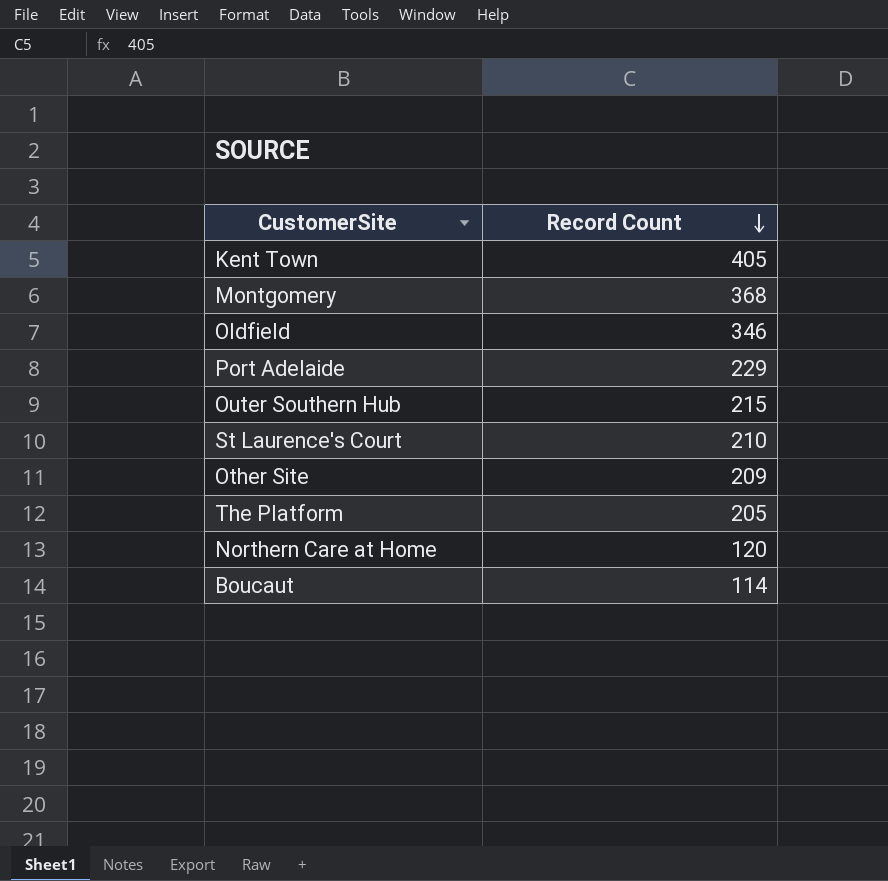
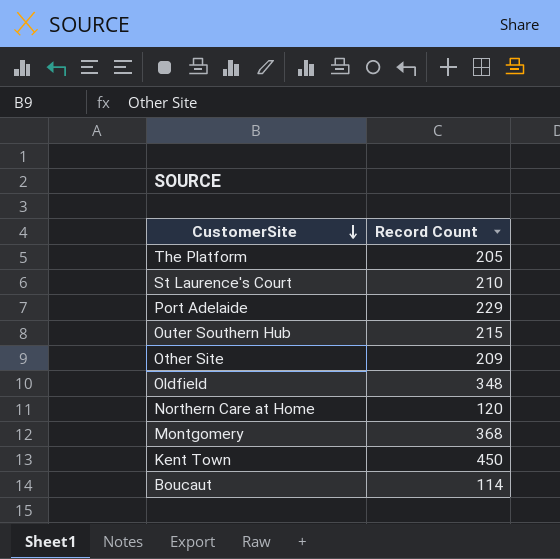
row order: Record Count descending -> CustomerSite descending
Oldfield | Record Count: 346 -> 348
Kent Town | Record Count: 405 -> 450

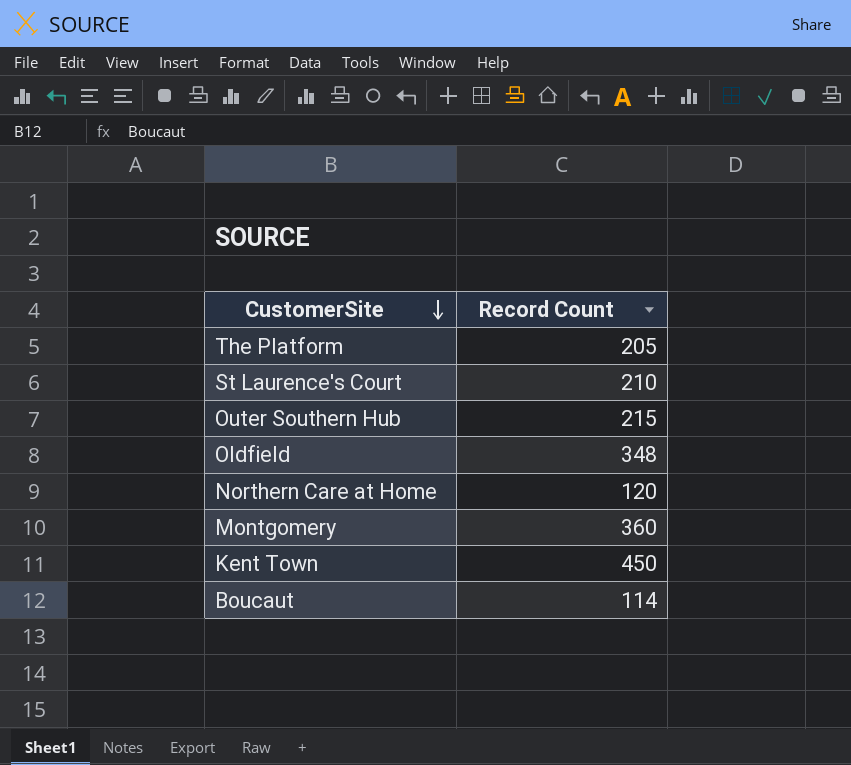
row Port Adelaide: 229 -> none
row Other Site: 209 -> none
Montgomery | Record Count: 368 -> 360

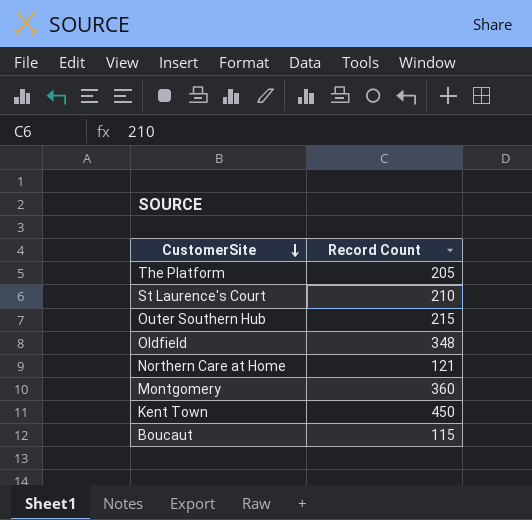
Northern Care at Home | Record Count: 120 -> 121
Boucaut | Record Count: 114 -> 115

